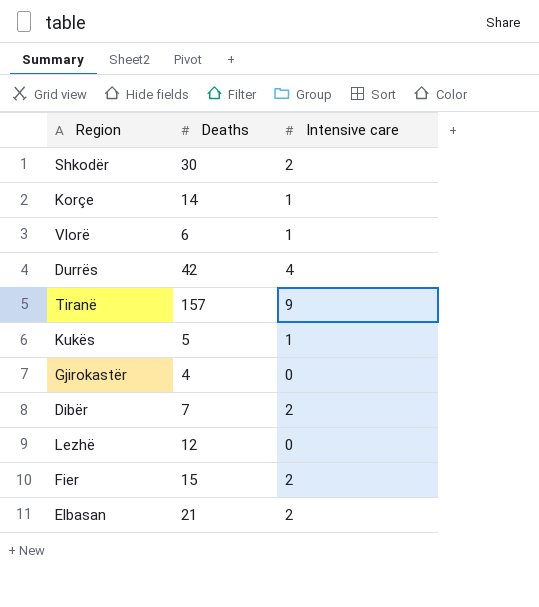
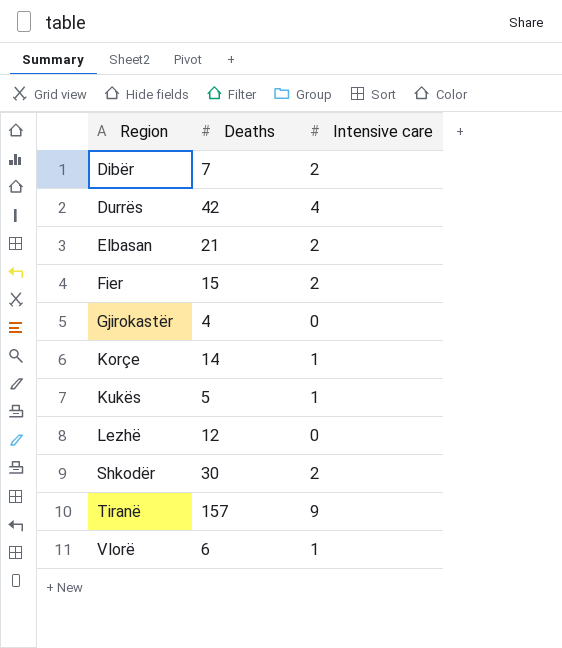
row order: none -> Region ascending

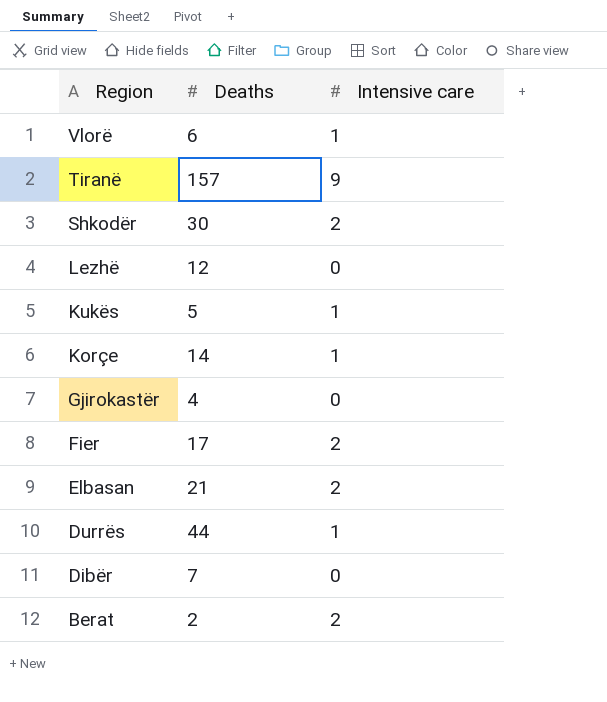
row order: Region ascending -> Region descending
Fier | Deaths: 15 -> 17
Durrës | Deaths: 42 -> 44
Durrës | Intensive care: 4 -> 1
Dibër | Intensive care: 2 -> 0
row Berat: none -> 2 | 2

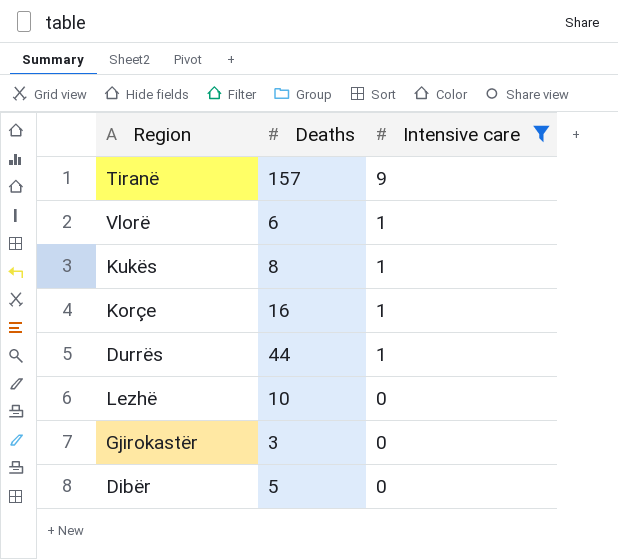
filter: none -> Intensive care != 2
row order: Region descending -> Intensive care descending
Kukës | Deaths: 5 -> 8
Korçe | Deaths: 14 -> 16
Lezhë | Deaths: 12 -> 10
Gjirokastër | Deaths: 4 -> 3
Dibër | Deaths: 7 -> 5

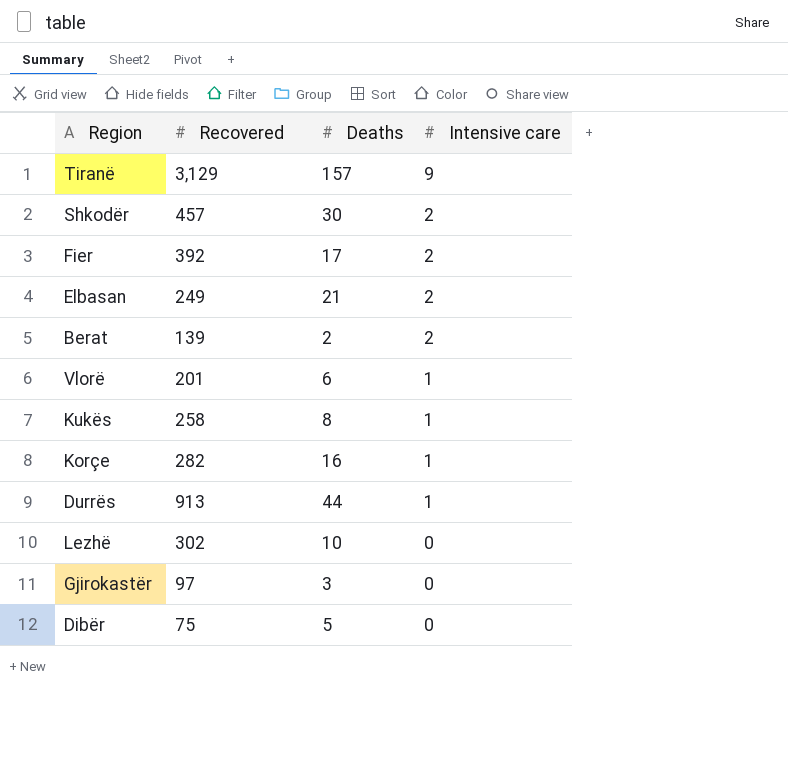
filter: Intensive care != 2 -> none
column Recovered | position: none -> 2

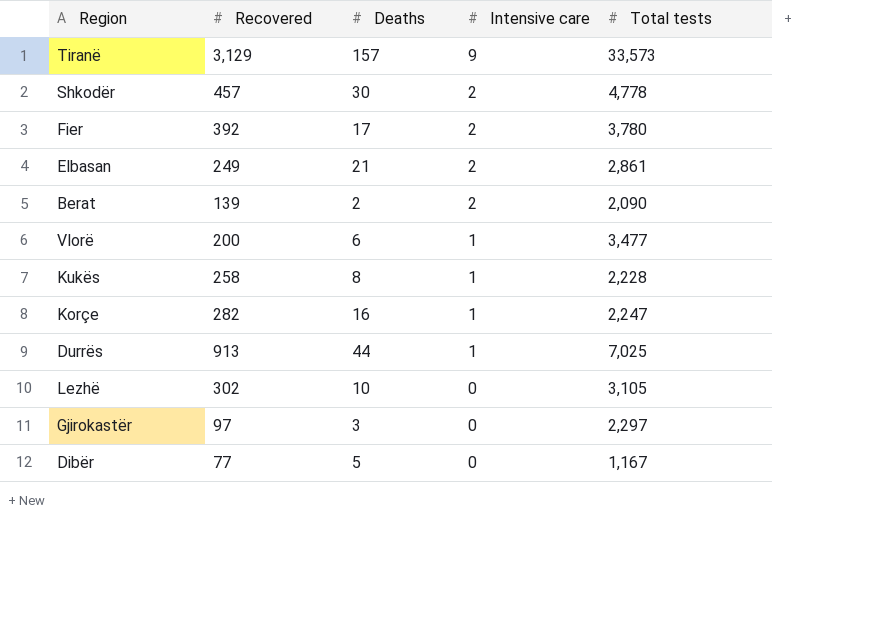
column Total tests | position: none -> 5
Vlorë | Recovered: 201 -> 200
Dibër | Recovered: 75 -> 77

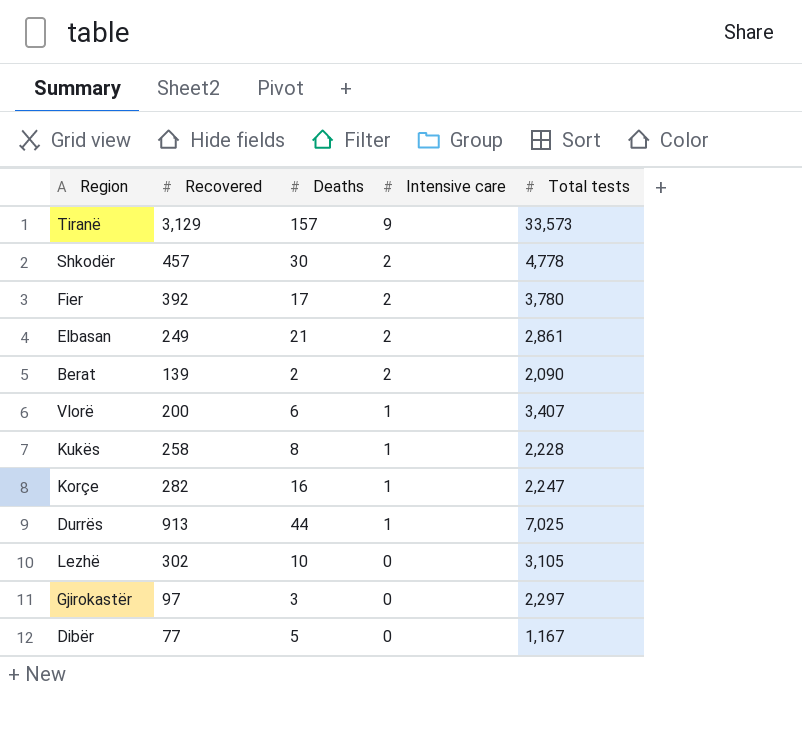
Vlorë | Total tests: 3,477 -> 3,407

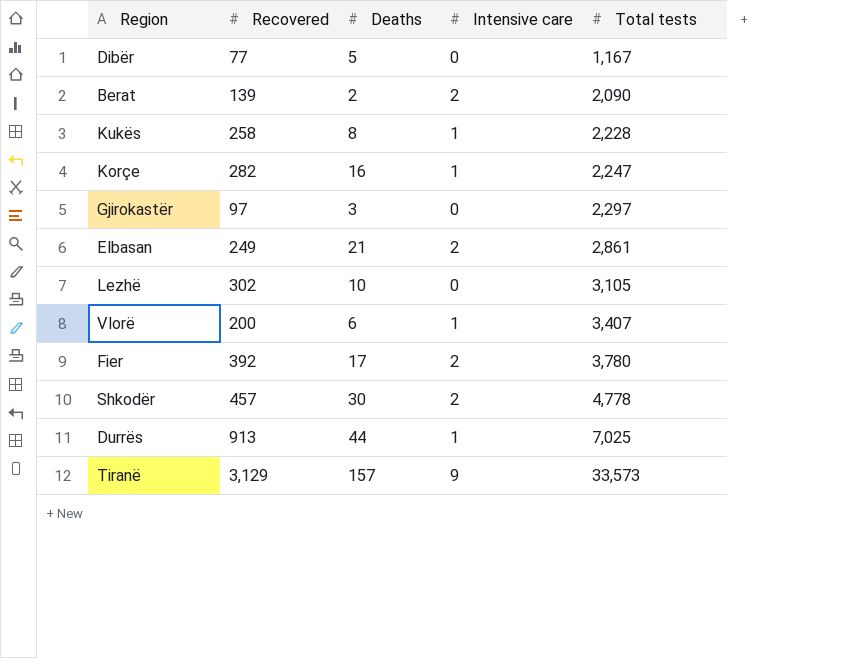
row order: Intensive care descending -> Total tests ascending

